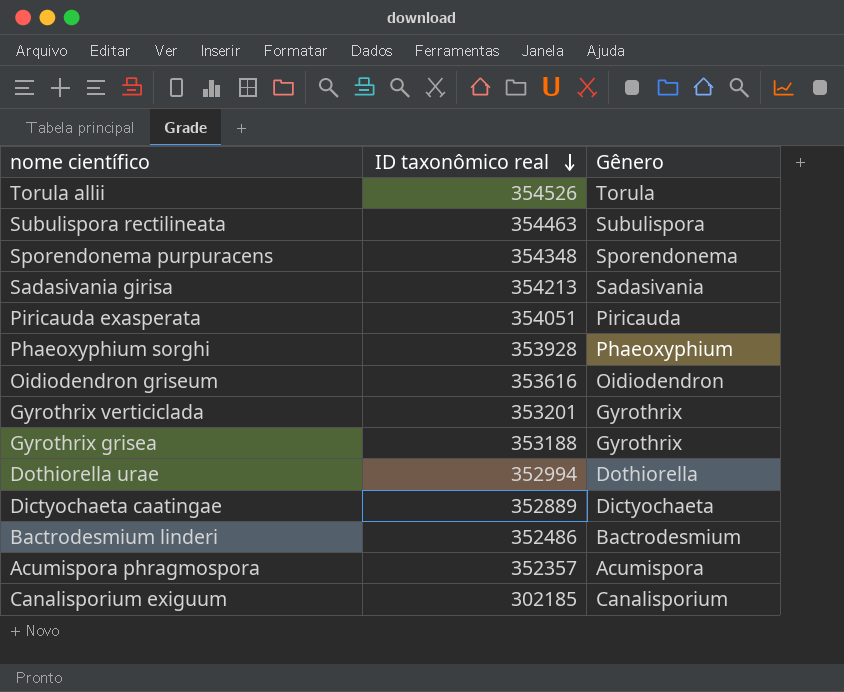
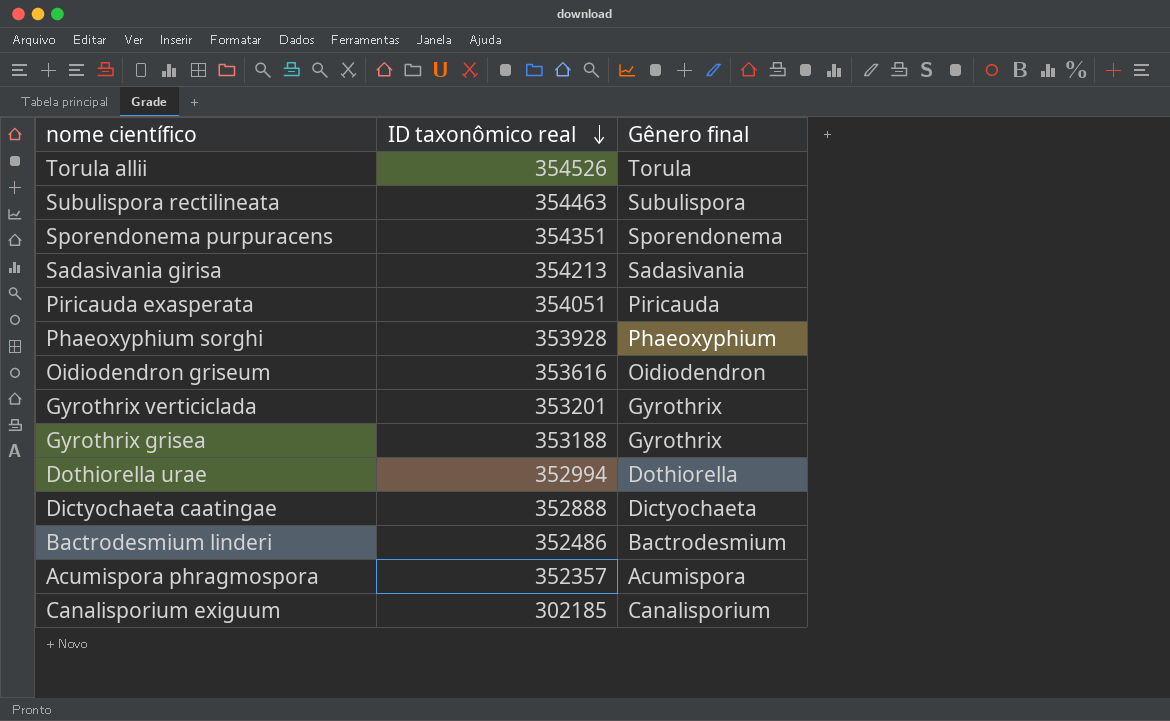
column name: Gênero -> Gênero final
Sporendonema purpuracens | ID taxonômico real: 354348 -> 354351
Dictyochaeta caatingae | ID taxonômico real: 352889 -> 352888

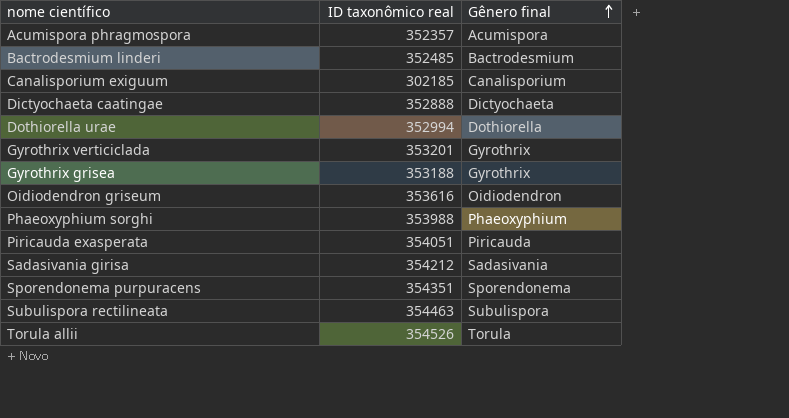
row order: ID taxonômico real descending -> Gênero final ascending
Bactrodesmium linderi | ID taxonômico real: 352486 -> 352485
Phaeoxyphium sorghi | ID taxonômico real: 353928 -> 353988
Sadasivania girisa | ID taxonômico real: 354213 -> 354212

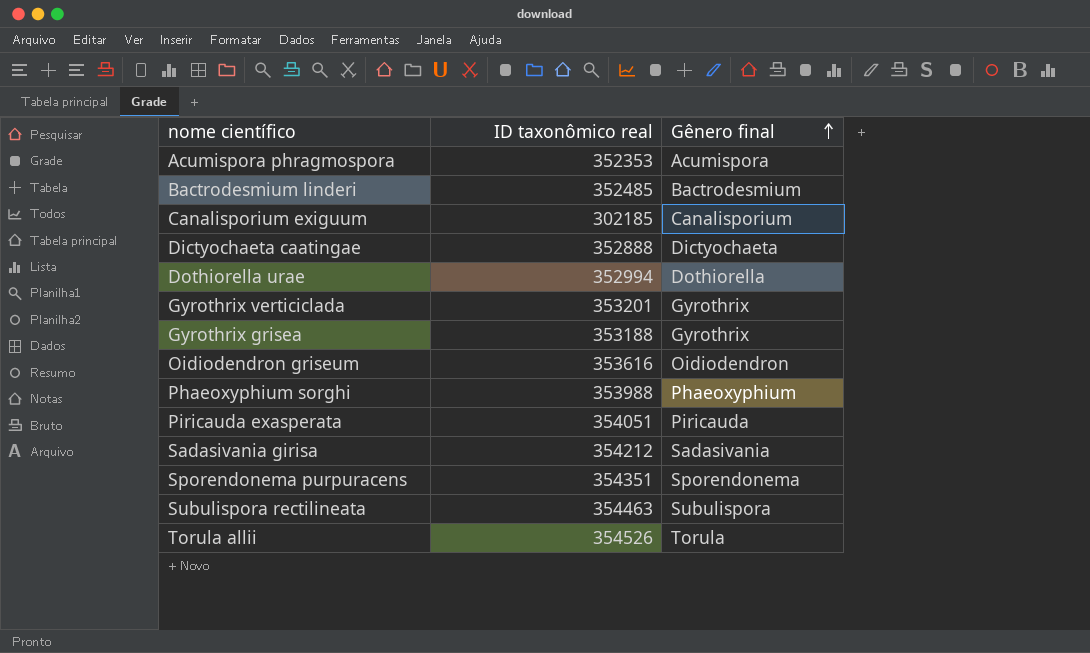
Acumispora phragmospora | ID taxonômico real: 352357 -> 352353

